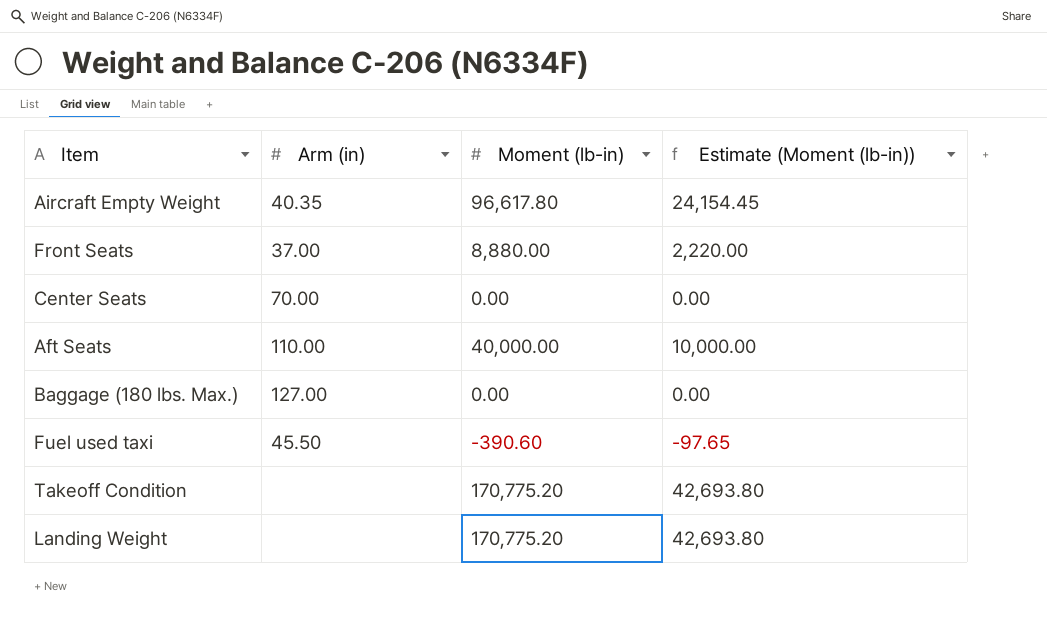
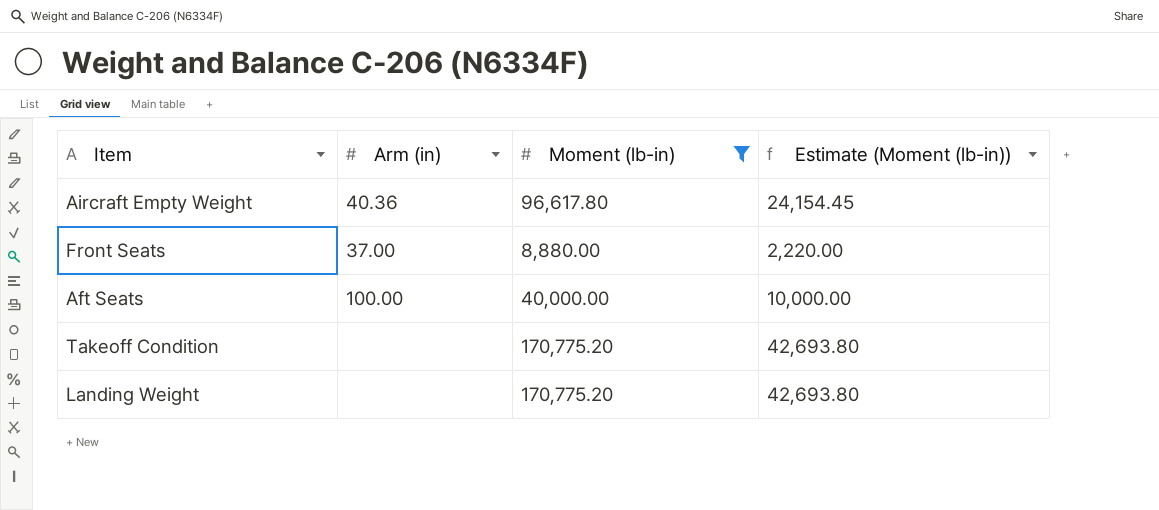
filter: none -> Moment (lb-in) >= 8,880.00
Aircraft Empty Weight | Arm (in): 40.35 -> 40.36
Aft Seats | Arm (in): 110.00 -> 100.00

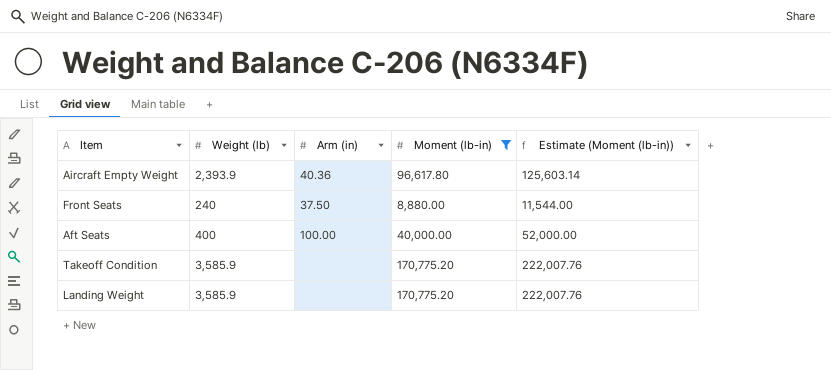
column Weight (lb) | position: none -> 2
column Estimate (Moment (lb-in)) | formula: [Moment (lb-in)] * 0.25 -> [Moment (lb-in)] * 1.3
Front Seats | Arm (in): 37.00 -> 37.50

